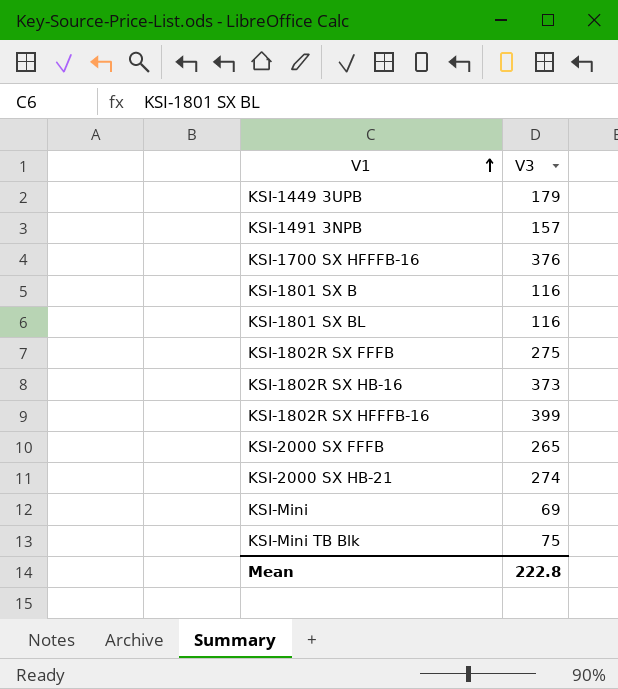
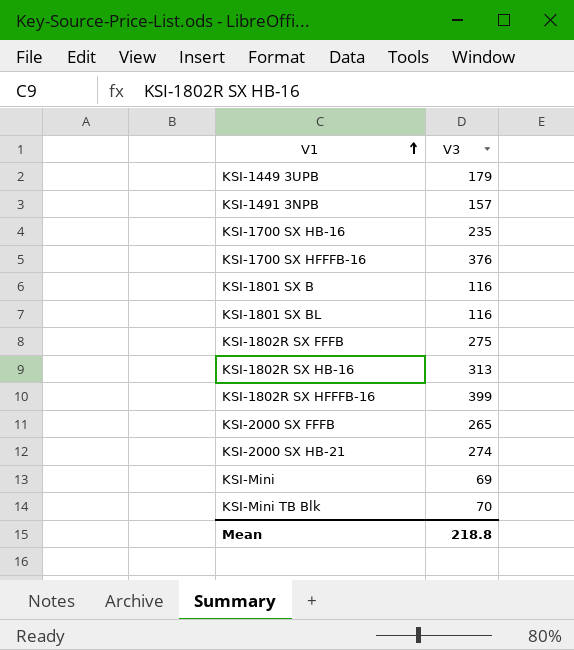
row KSI-1700 SX HB-16: none -> 235
KSI-1802R SX HB-16 | V3: 373 -> 313
KSI-Mini TB Blk | V3: 75 -> 70
Mean | V3: 222.8 -> 218.8

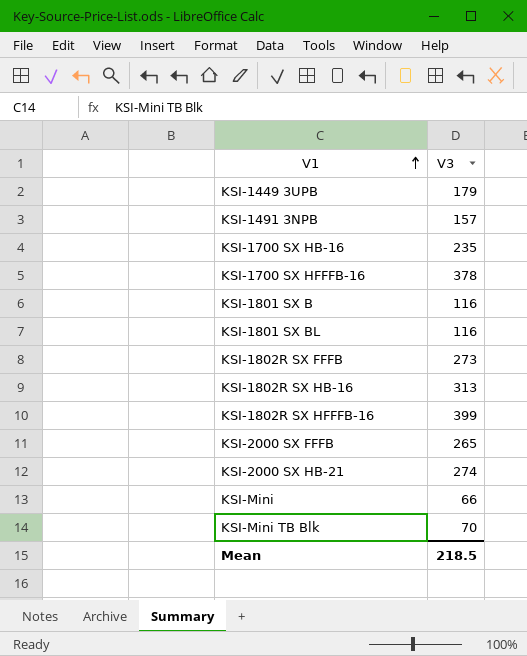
KSI-1700 SX HFFFB-16 | V3: 376 -> 378
KSI-1802R SX FFFB | V3: 275 -> 273
KSI-Mini | V3: 69 -> 66
Mean | V3: 218.8 -> 218.5

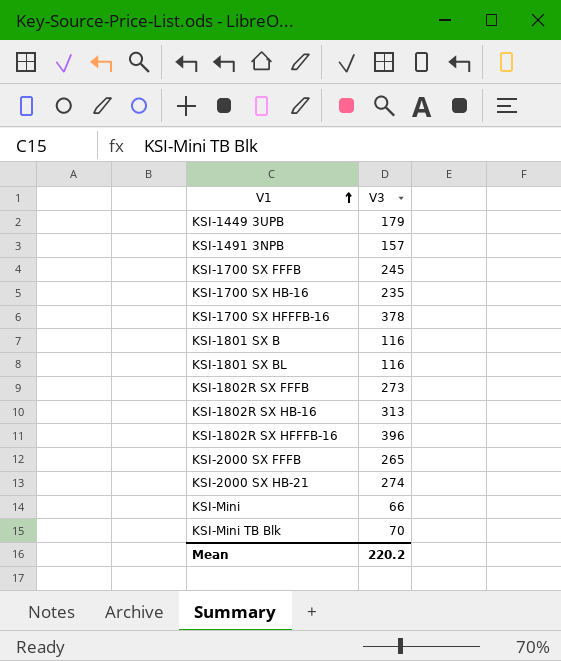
row KSI-1700 SX FFFB: none -> 245
KSI-1802R SX HFFFB-16 | V3: 399 -> 396
Mean | V3: 218.5 -> 220.2

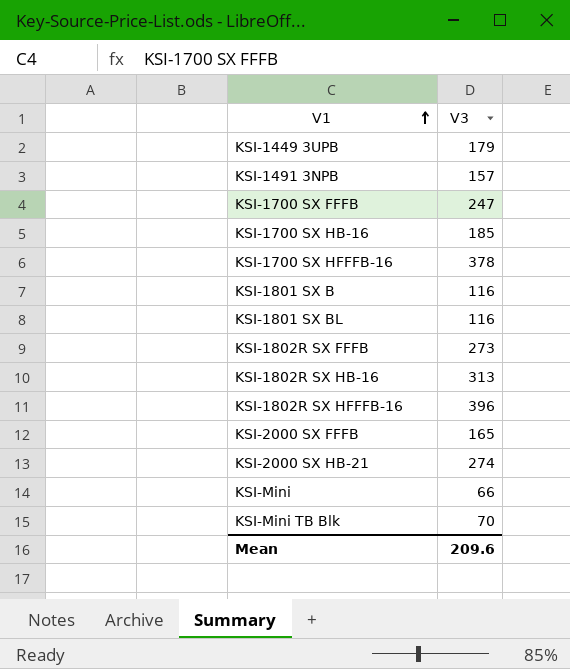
KSI-1700 SX FFFB | V3: 245 -> 247
KSI-1700 SX HB-16 | V3: 235 -> 185
KSI-2000 SX FFFB | V3: 265 -> 165
Mean | V3: 220.2 -> 209.6

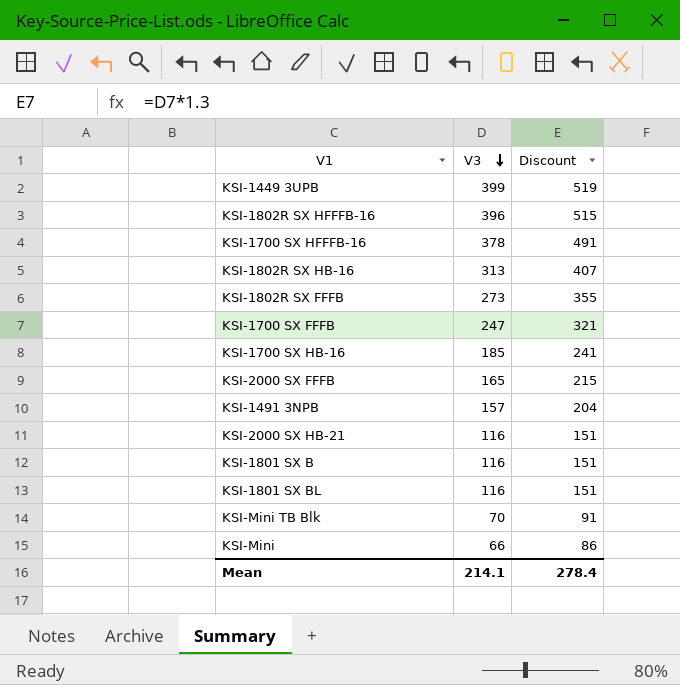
row order: V1 ascending -> V3 descending
column Discount | formula: none -> [V3] * 1.3
KSI-1449 3UPB | V3: 179 -> 399
KSI-2000 SX HB-21 | V3: 274 -> 116
Mean | V3: 209.6 -> 214.1

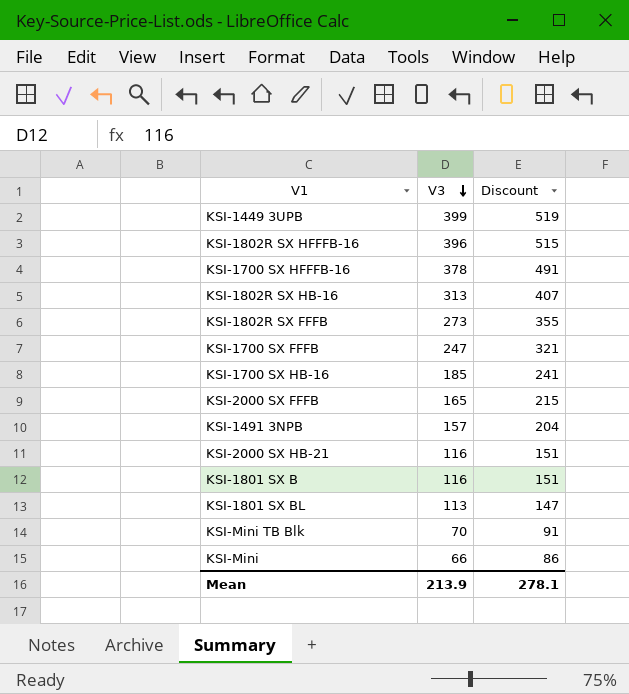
KSI-1801 SX BL | V3: 116 -> 113
KSI-1801 SX BL | Discount: 151 -> 147
Mean | V3: 214.1 -> 213.9
Mean | Discount: 278.4 -> 278.1

